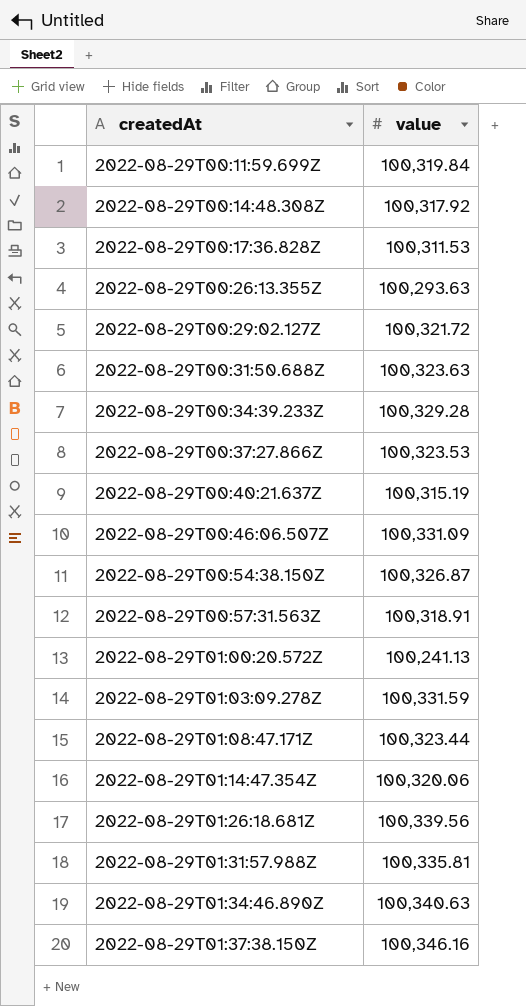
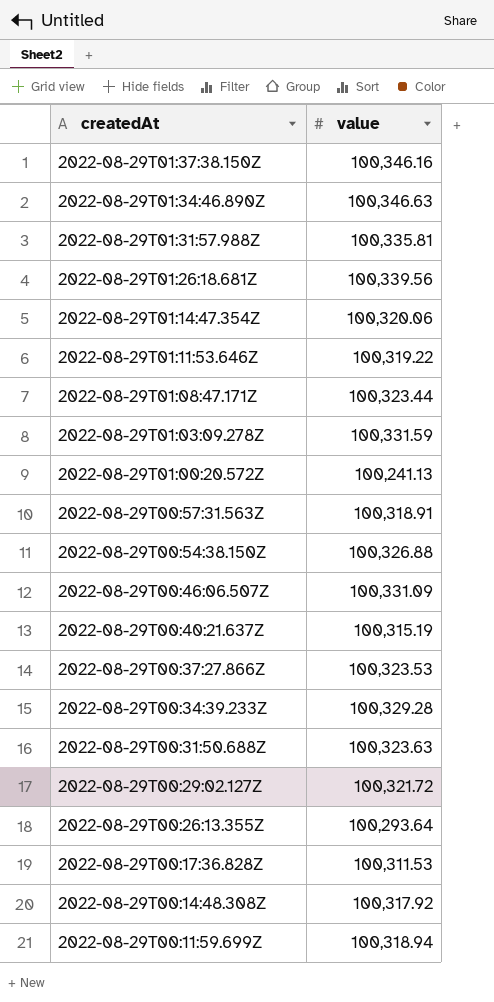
row order: createdAt ascending -> createdAt descending
2022-08-29T01:34:46.890Z | value: 100,340.63 -> 100,346.63
row 2022-08-29T01:11:53.646Z: none -> 100,319.22
2022-08-29T00:54:38.150Z | value: 100,326.87 -> 100,326.88
2022-08-29T00:26:13.355Z | value: 100,293.63 -> 100,293.64
2022-08-29T00:11:59.699Z | value: 100,319.84 -> 100,318.94

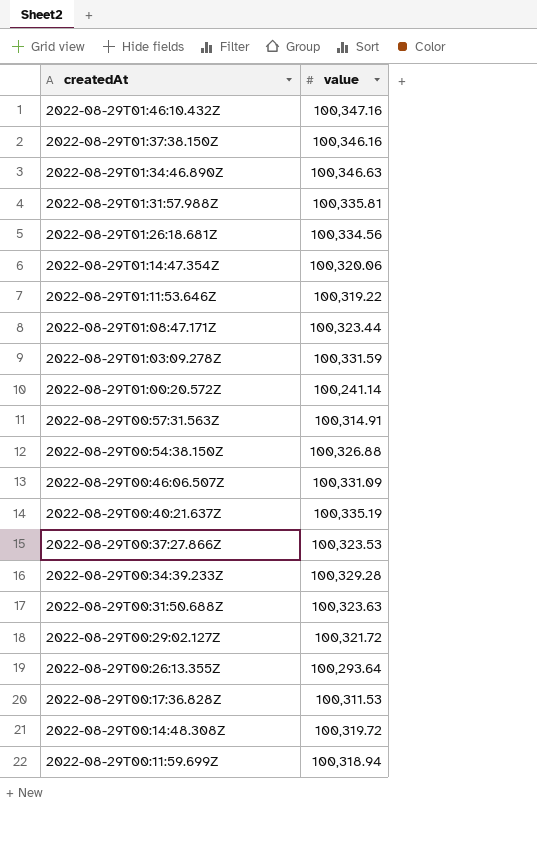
row 2022-08-29T01:46:10.432Z: none -> 100,347.16
2022-08-29T01:26:18.681Z | value: 100,339.56 -> 100,334.56
2022-08-29T01:00:20.572Z | value: 100,241.13 -> 100,241.14
2022-08-29T00:57:31.563Z | value: 100,318.91 -> 100,314.91
2022-08-29T00:40:21.637Z | value: 100,315.19 -> 100,335.19
2022-08-29T00:14:48.308Z | value: 100,317.92 -> 100,319.72

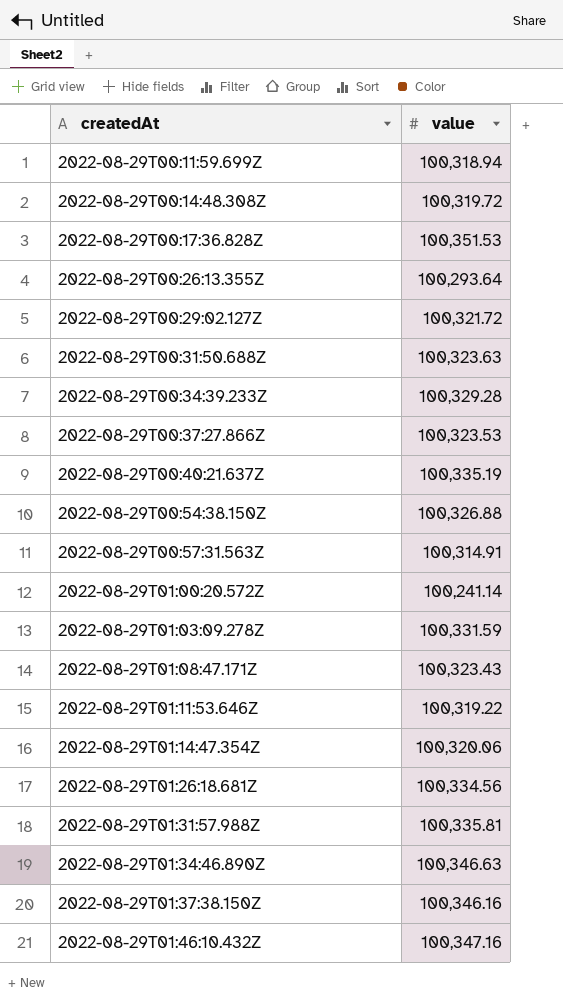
row order: createdAt descending -> createdAt ascending
row 2022-08-29T00:46:06.507Z: 100,331.09 -> none
2022-08-29T00:17:36.828Z | value: 100,311.53 -> 100,351.53
2022-08-29T01:08:47.171Z | value: 100,323.44 -> 100,323.43

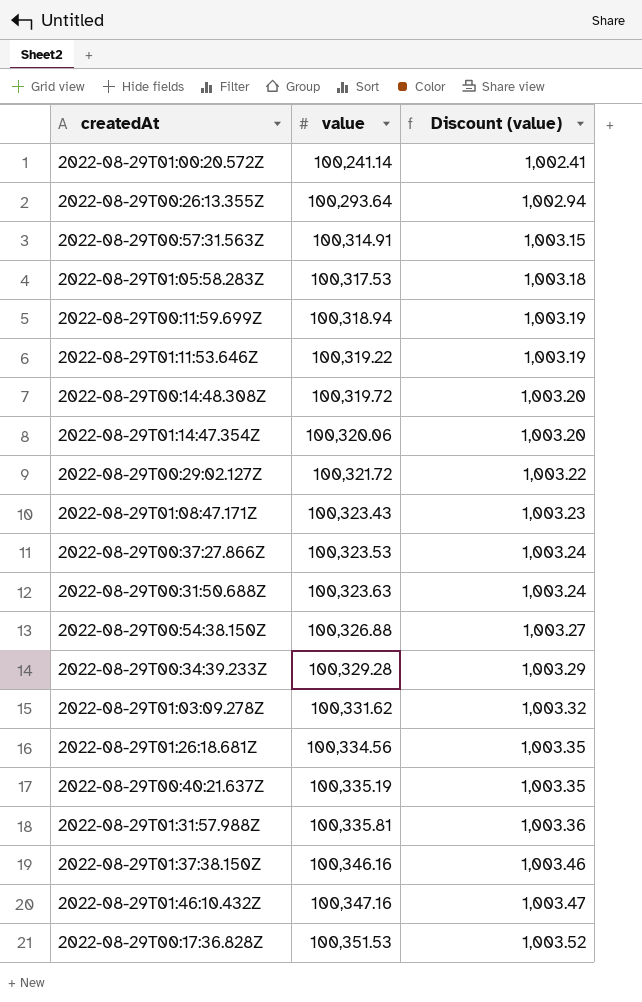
row order: createdAt ascending -> value ascending
column Discount (value) | formula: none -> [value] * 0.01
row 2022-08-29T01:34:46.890Z: 100,346.63 -> none
row 2022-08-29T01:05:58.283Z: none -> 100,317.53 | 1,003.18
2022-08-29T01:03:09.278Z | value: 100,331.59 -> 100,331.62

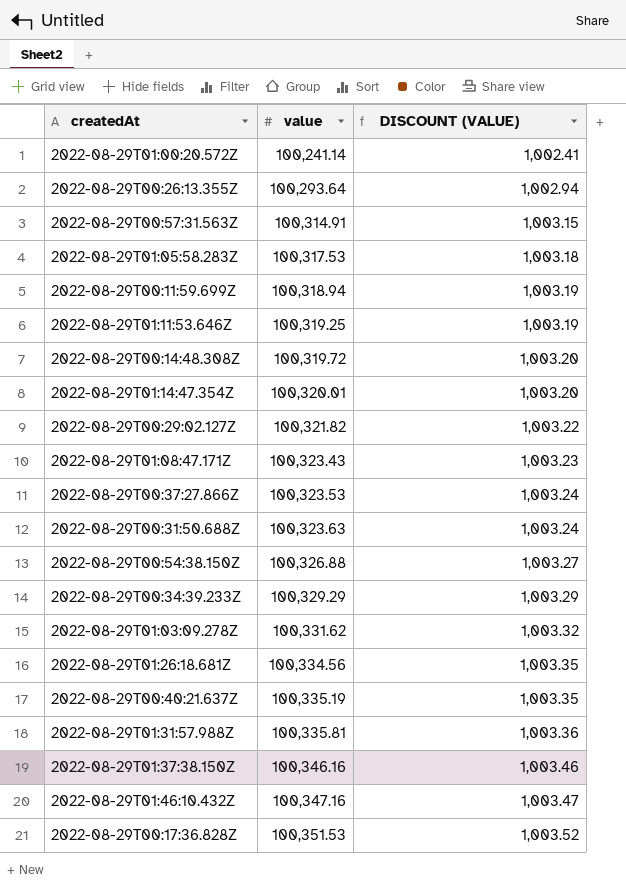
column name: Discount (value) -> DISCOUNT (VALUE)
2022-08-29T01:11:53.646Z | value: 100,319.22 -> 100,319.25
2022-08-29T01:14:47.354Z | value: 100,320.06 -> 100,320.01
2022-08-29T00:29:02.127Z | value: 100,321.72 -> 100,321.82
2022-08-29T00:34:39.233Z | value: 100,329.28 -> 100,329.29

